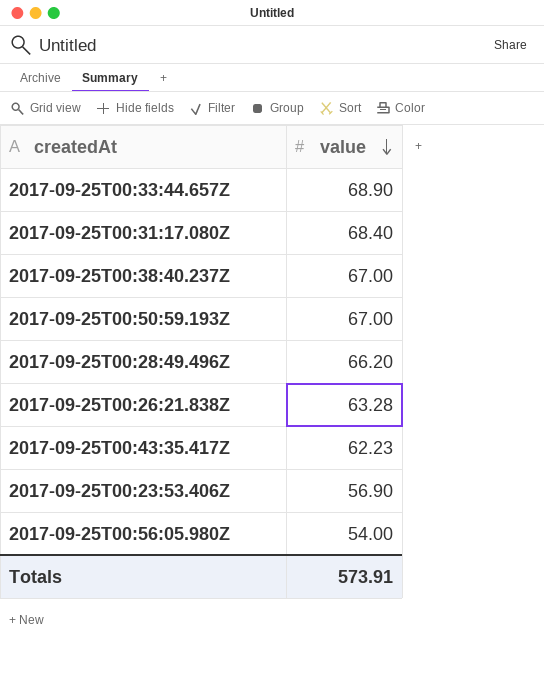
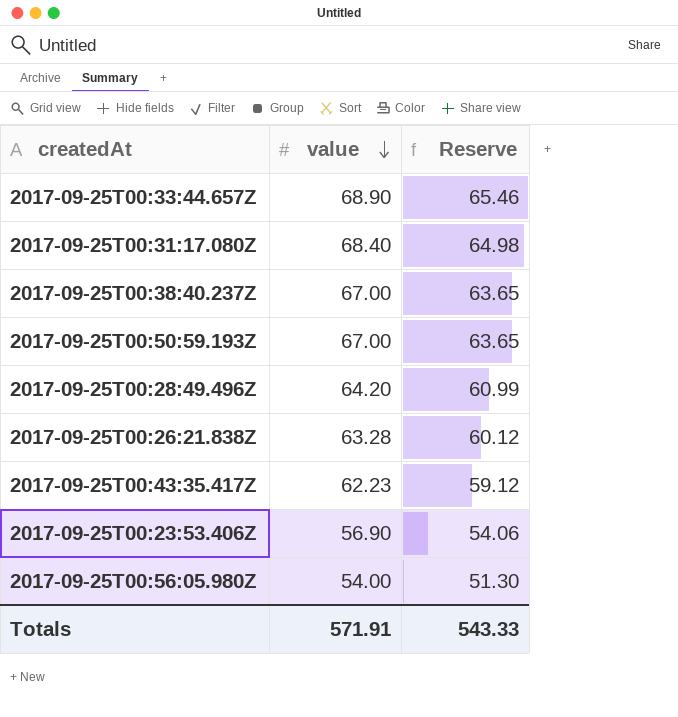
column Reserve | formula: none -> [value] * 0.95
2017-09-25T00:28:49.496Z | value: 66.20 -> 64.20
Totals | value: 573.91 -> 571.91

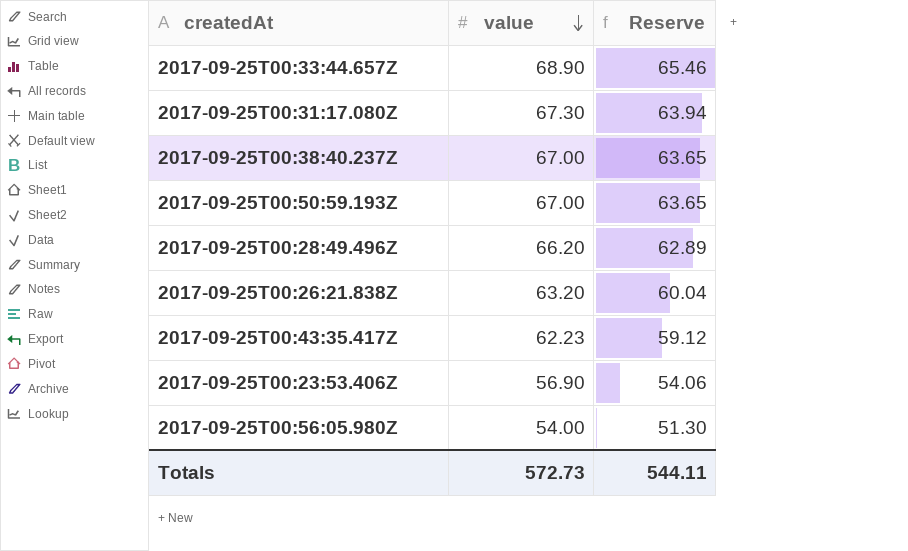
2017-09-25T00:31:17.080Z | value: 68.40 -> 67.30
2017-09-25T00:31:17.080Z | Reserve: 64.98 -> 63.94
2017-09-25T00:28:49.496Z | value: 64.20 -> 66.20
2017-09-25T00:28:49.496Z | Reserve: 60.99 -> 62.89
2017-09-25T00:26:21.838Z | value: 63.28 -> 63.20
2017-09-25T00:26:21.838Z | Reserve: 60.12 -> 60.04
Totals | value: 571.91 -> 572.73
Totals | Reserve: 543.33 -> 544.11

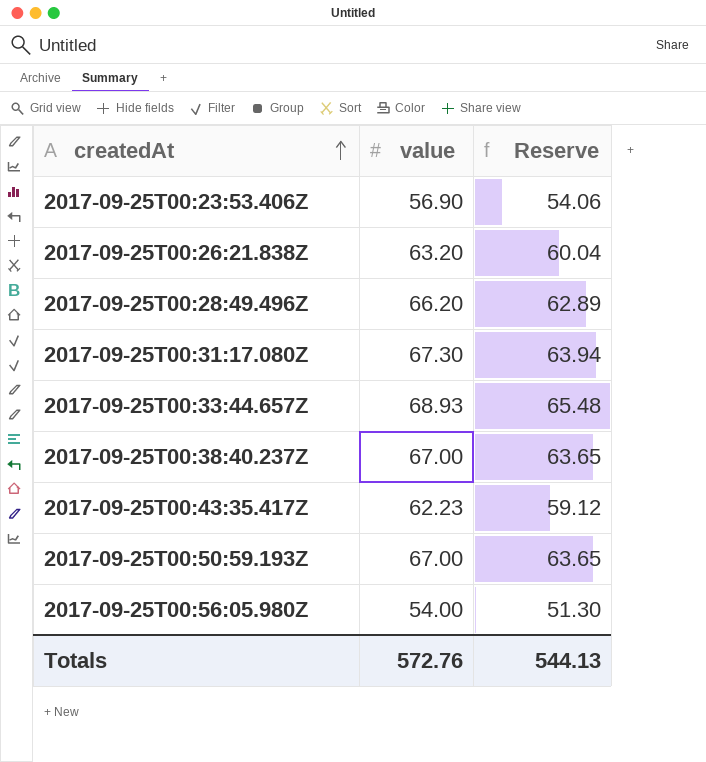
row order: value descending -> createdAt ascending
2017-09-25T00:33:44.657Z | value: 68.90 -> 68.93
2017-09-25T00:33:44.657Z | Reserve: 65.46 -> 65.48
Totals | value: 572.73 -> 572.76
Totals | Reserve: 544.11 -> 544.13

